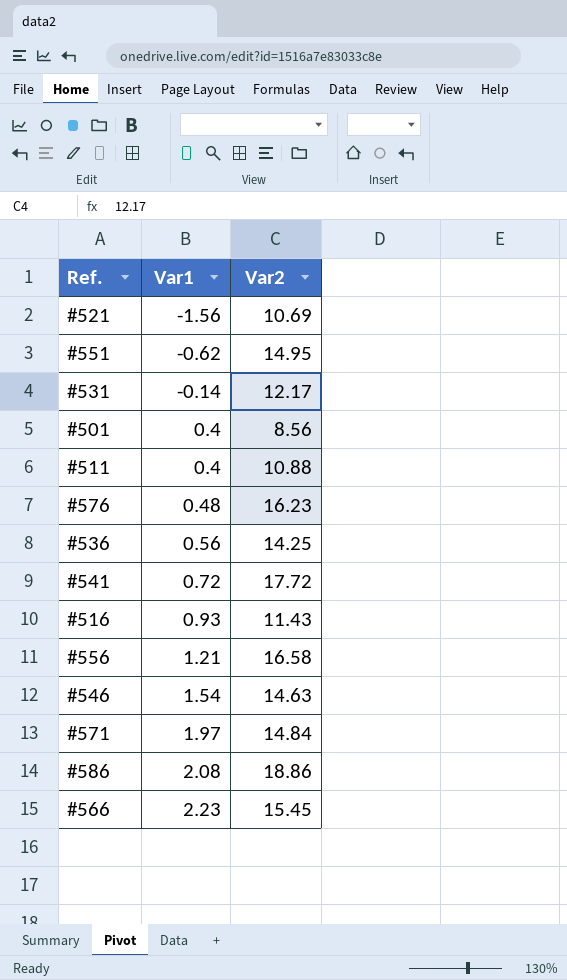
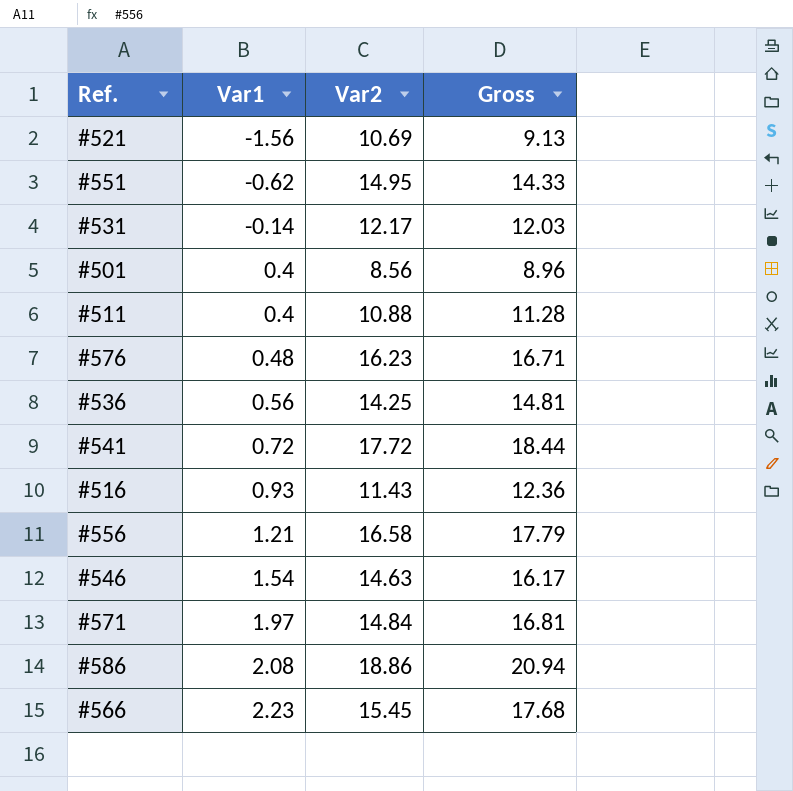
column Gross | formula: none -> [Var1] + [Var2]

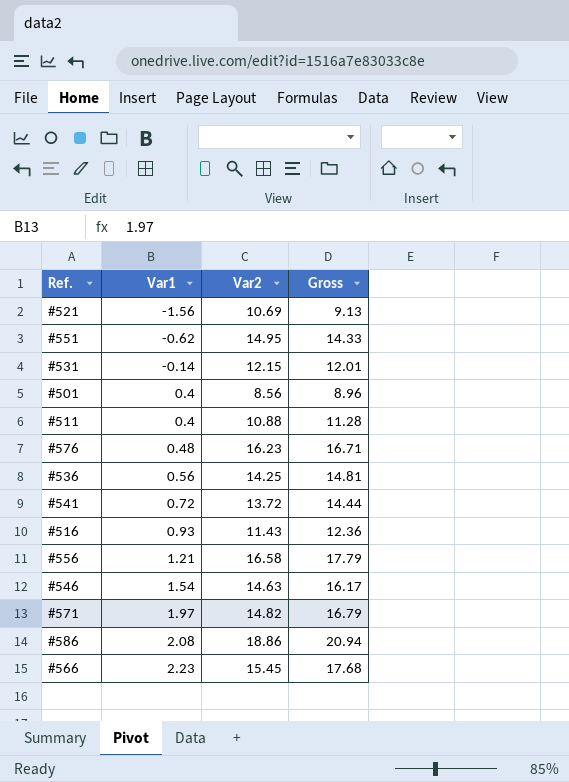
#531 | Var2: 12.17 -> 12.15
#531 | Gross: 12.03 -> 12.01
#541 | Var2: 17.72 -> 13.72
#541 | Gross: 18.44 -> 14.44
#571 | Var2: 14.84 -> 14.82
#571 | Gross: 16.81 -> 16.79

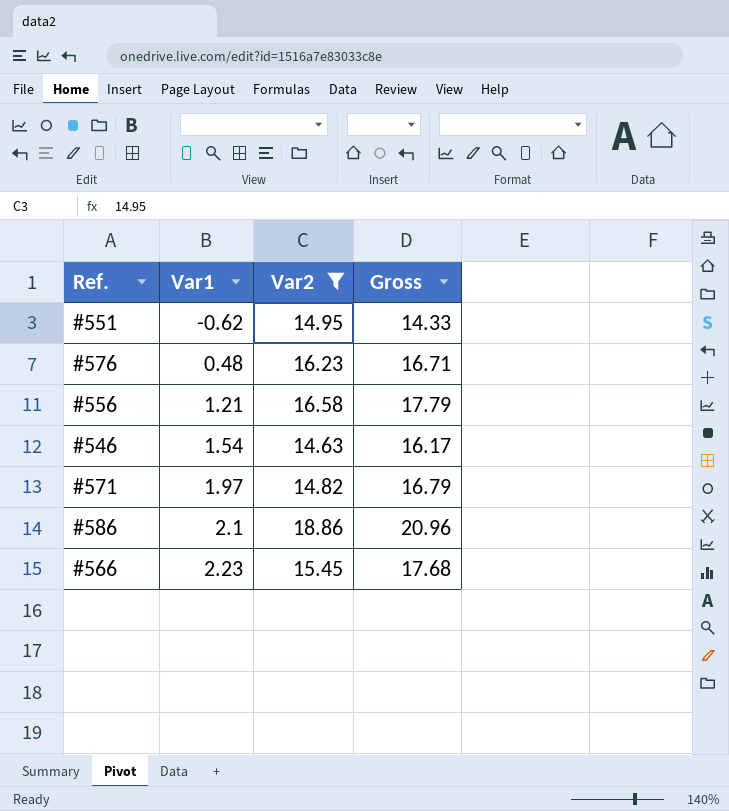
filter: none -> Var2 >= 14.63
#586 | Var1: 2.08 -> 2.1
#586 | Gross: 20.94 -> 20.96

